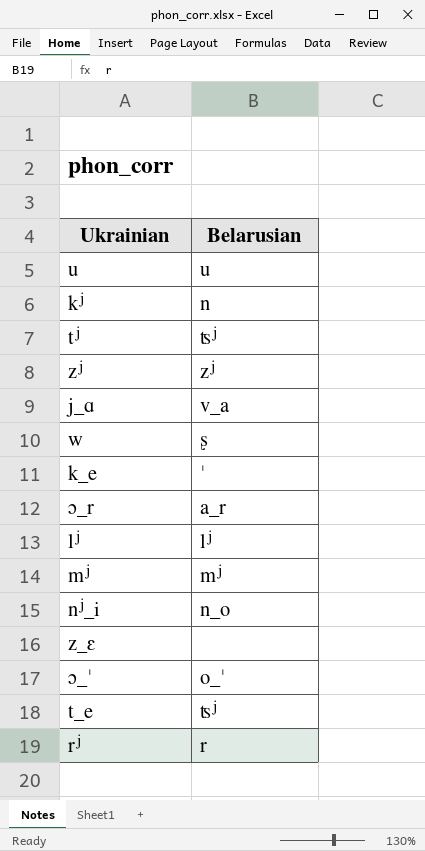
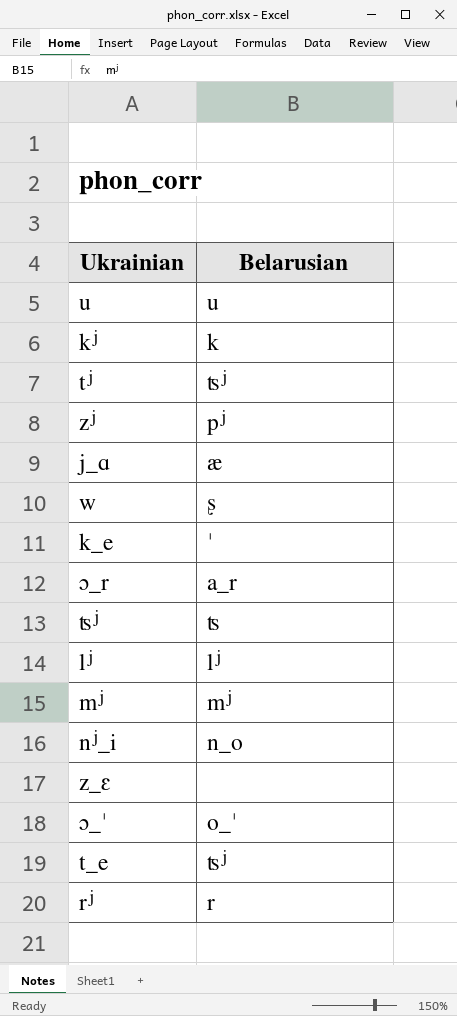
kʲ | Belarusian: n -> k
zʲ | Belarusian: zʲ -> pʲ
j_ɑ | Belarusian: v_a -> æ
row ʦʲ: none -> ʦ

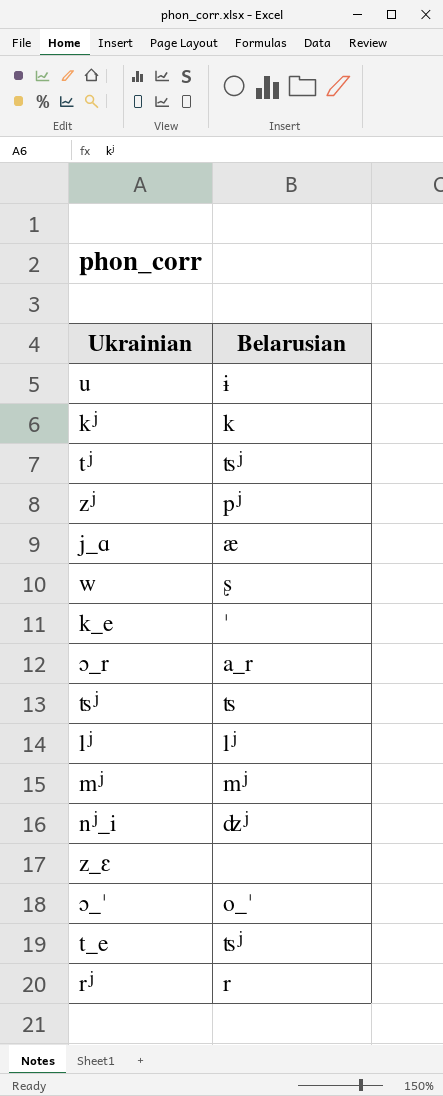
u | Belarusian: u -> ɨ
nʲ_i | Belarusian: n_o -> ʣʲ

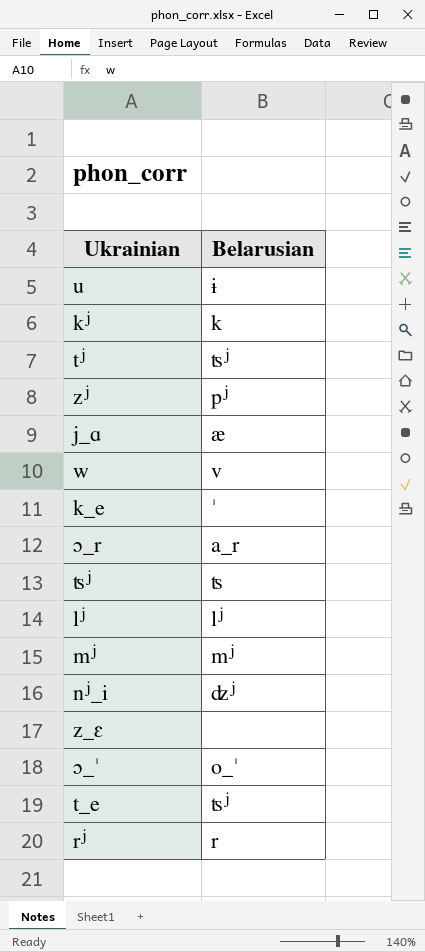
w | Belarusian: ʂ -> v

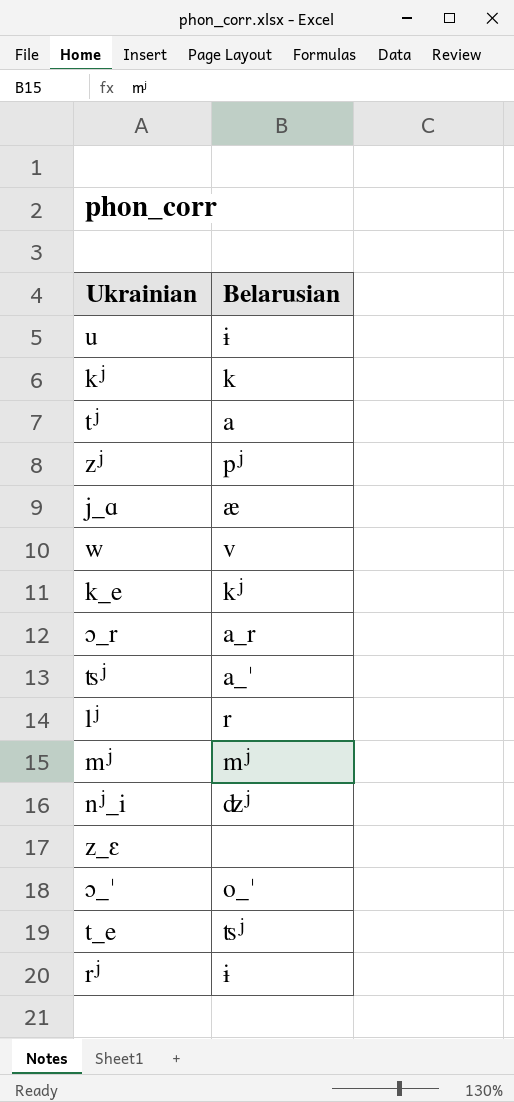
tʲ | Belarusian: ʦʲ -> a
k_e | Belarusian: ˈ -> kʲ
ʦʲ | Belarusian: ʦ -> a_ˈ
lʲ | Belarusian: lʲ -> r
rʲ | Belarusian: r -> ɨ

